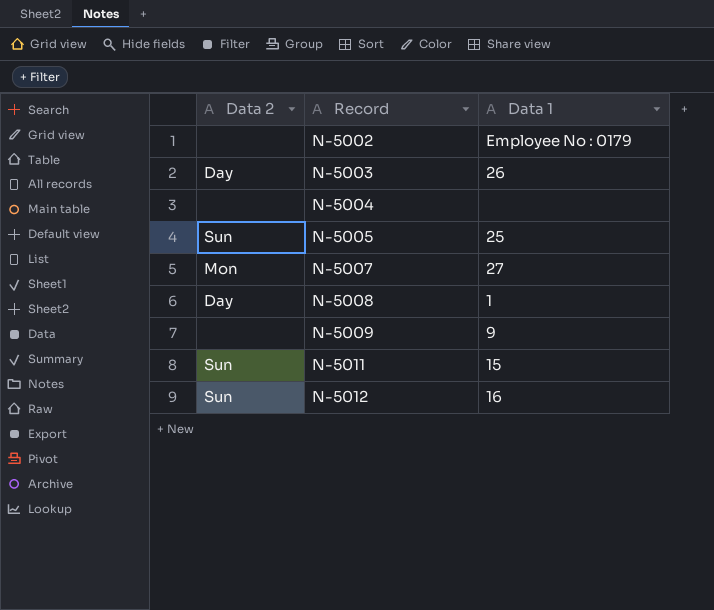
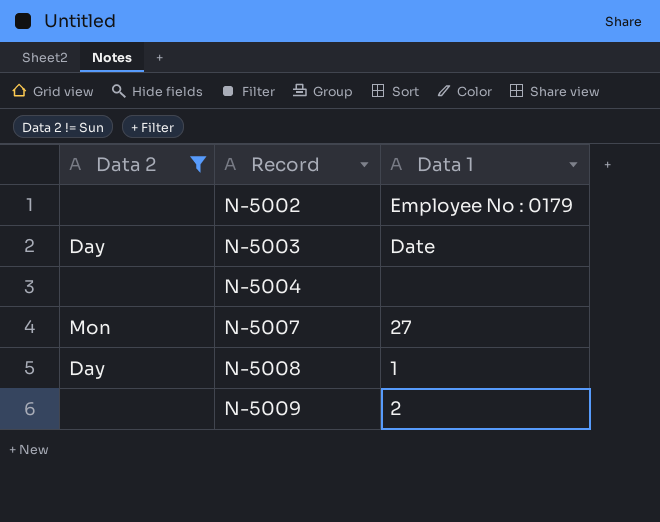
filter: none -> Data 2 != Sun
N-5003 | Data 1: 26 -> Date
N-5009 | Data 1: 9 -> 2

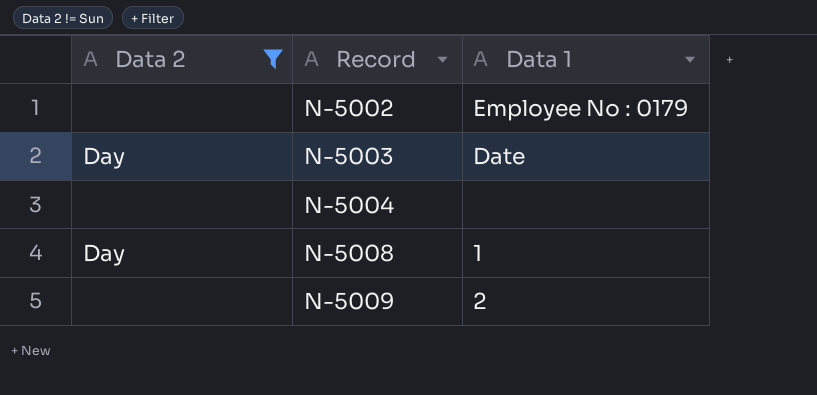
row N-5007: Mon | 27 -> none

